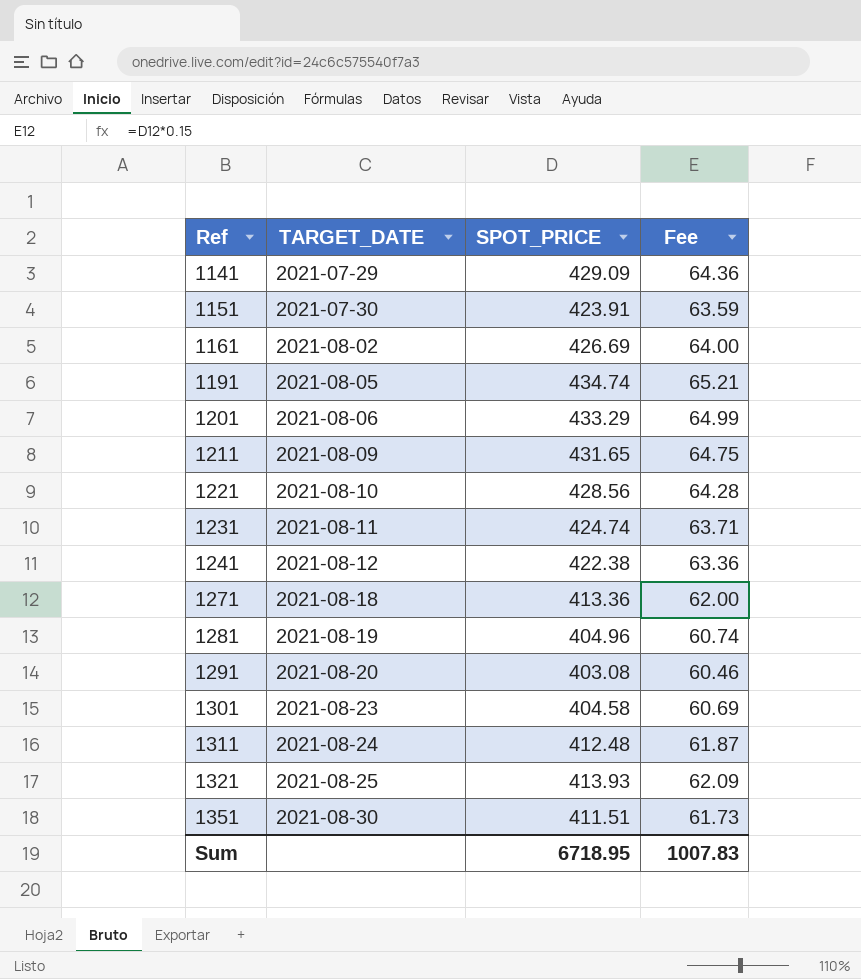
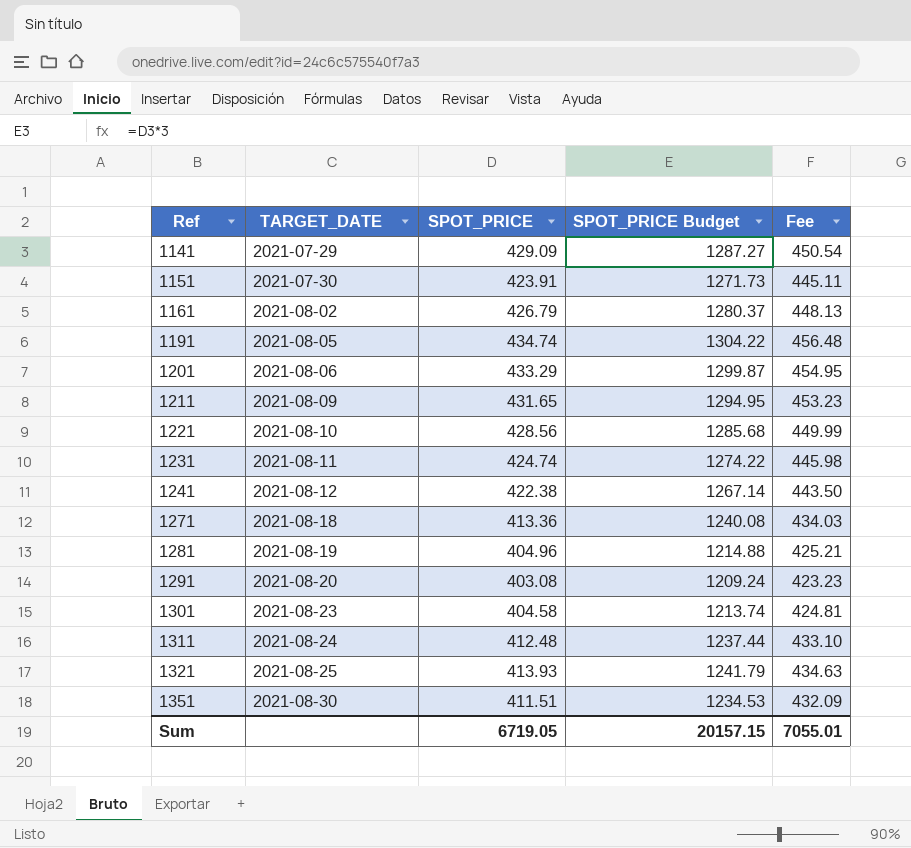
column SPOT_PRICE Budget | formula: none -> [SPOT_PRICE] * 3
column Fee | formula: [SPOT_PRICE] * 0.15 -> [SPOT_PRICE] * 1.05
1161 | SPOT_PRICE: 426.69 -> 426.79
Sum | SPOT_PRICE: 6718.95 -> 6719.05
Sum | Fee: 1007.83 -> 7055.01

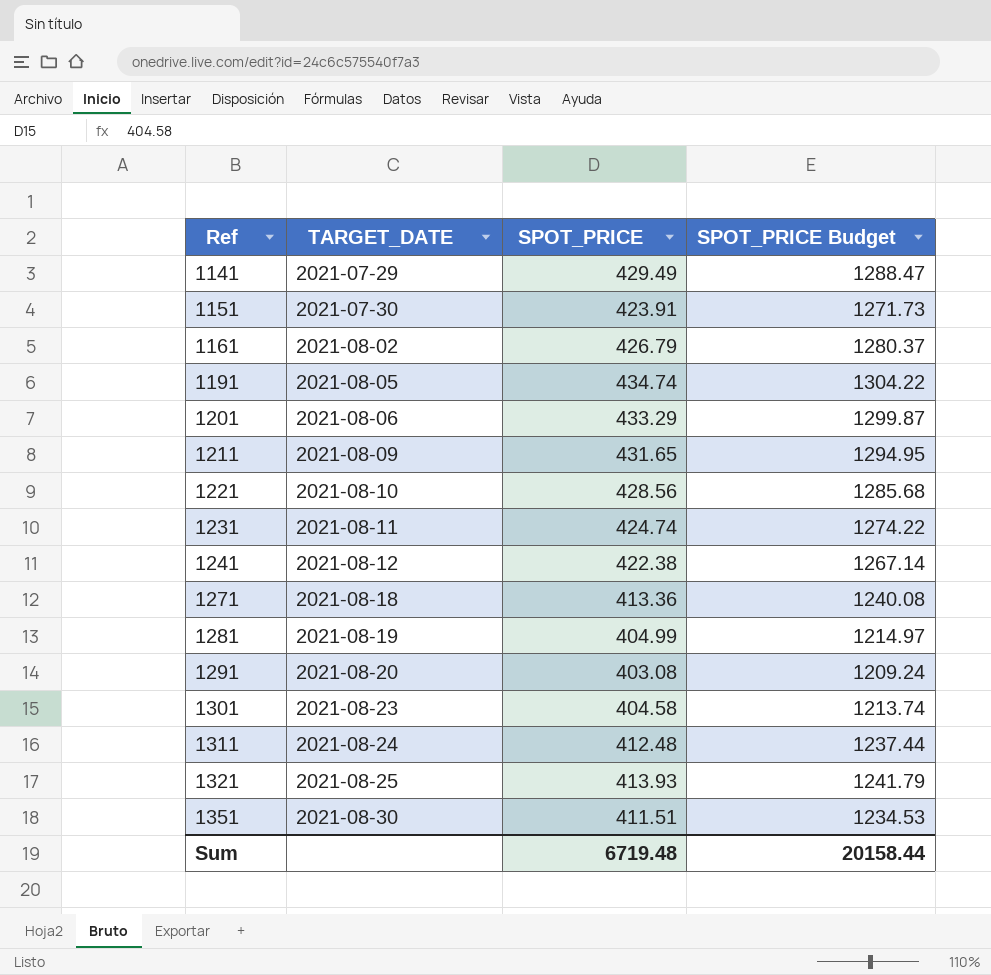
column Fee | formula: [SPOT_PRICE] * 1.05 -> none
1141 | SPOT_PRICE: 429.09 -> 429.49
1141 | SPOT_PRICE Budget: 1287.27 -> 1288.47
1281 | SPOT_PRICE: 404.96 -> 404.99
1281 | SPOT_PRICE Budget: 1214.88 -> 1214.97
Sum | SPOT_PRICE: 6719.05 -> 6719.48
Sum | SPOT_PRICE Budget: 20157.15 -> 20158.44

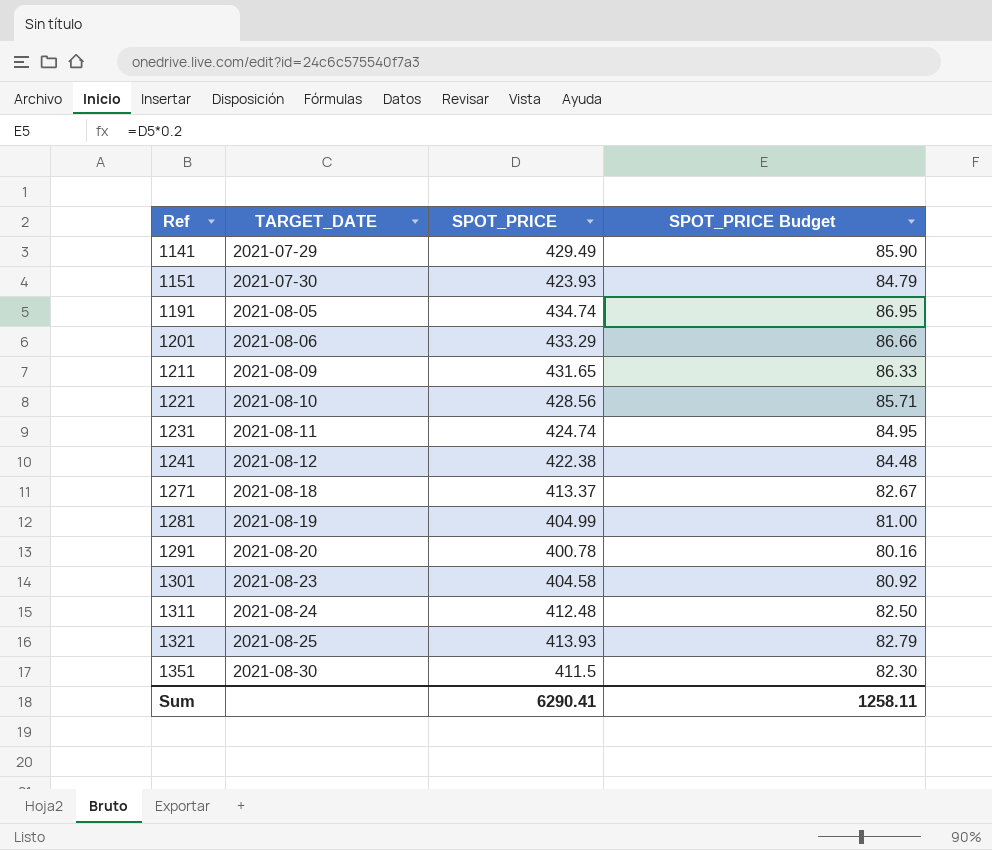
column SPOT_PRICE Budget | formula: [SPOT_PRICE] * 3 -> [SPOT_PRICE] * 0.2
row 1161: 2021-08-02 | 426.79 | 1280.37 -> none
1151 | SPOT_PRICE: 423.91 -> 423.93
1271 | SPOT_PRICE: 413.36 -> 413.37
1291 | SPOT_PRICE: 403.08 -> 400.78
1351 | SPOT_PRICE: 411.51 -> 411.5
Sum | SPOT_PRICE: 6719.48 -> 6290.41
Sum | SPOT_PRICE Budget: 20158.44 -> 1258.11

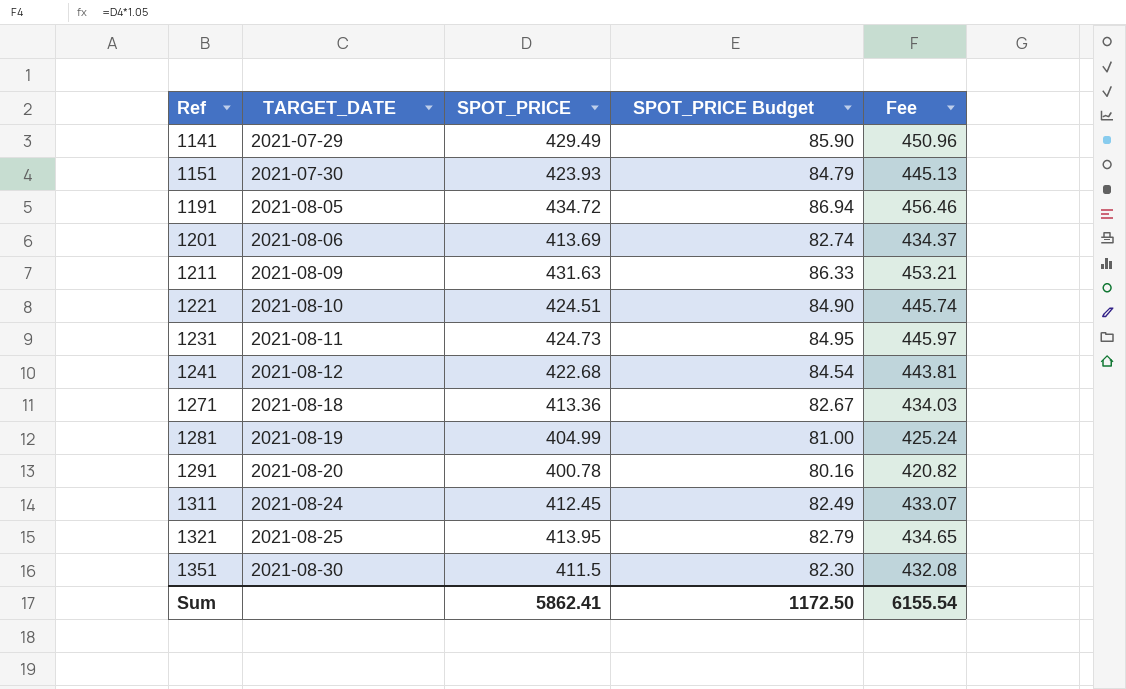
column Fee | formula: none -> [SPOT_PRICE] * 1.05
row 1301: 2021-08-23 | 404.58 | 80.92 -> none
1191 | SPOT_PRICE: 434.74 -> 434.72
1191 | SPOT_PRICE Budget: 86.95 -> 86.94
1201 | SPOT_PRICE: 433.29 -> 413.69
1201 | SPOT_PRICE Budget: 86.66 -> 82.74
1211 | SPOT_PRICE: 431.65 -> 431.63
1221 | SPOT_PRICE: 428.56 -> 424.51
1221 | SPOT_PRICE Budget: 85.71 -> 84.90
1231 | SPOT_PRICE: 424.74 -> 424.73
1241 | SPOT_PRICE: 422.38 -> 422.68
1241 | SPOT_PRICE Budget: 84.48 -> 84.54
1271 | SPOT_PRICE: 413.37 -> 413.36
1311 | SPOT_PRICE: 412.48 -> 412.45
1311 | SPOT_PRICE Budget: 82.50 -> 82.49
1321 | SPOT_PRICE: 413.93 -> 413.95
Sum | SPOT_PRICE: 6290.41 -> 5862.41
Sum | SPOT_PRICE Budget: 1258.11 -> 1172.50

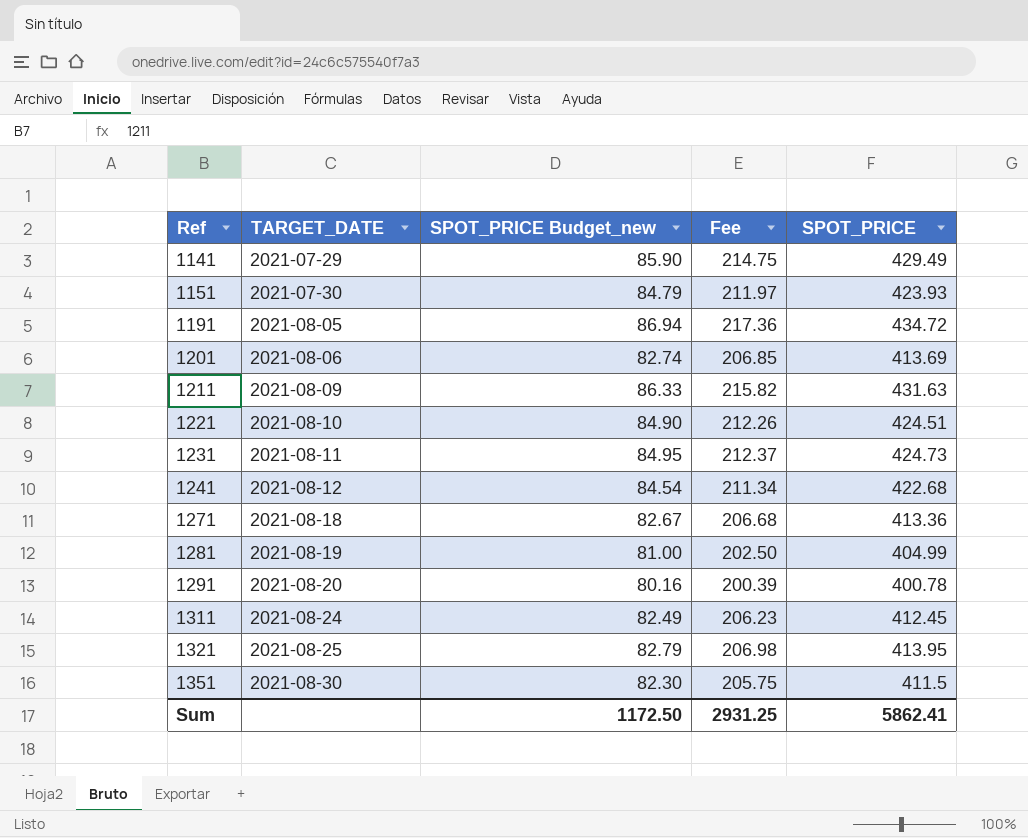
column name: SPOT_PRICE Budget -> SPOT_PRICE Budget_new
column Fee | formula: [SPOT_PRICE] * 1.05 -> [SPOT_PRICE] * 0.5
column SPOT_PRICE | position: 3 -> 5
Sum | Fee: 6155.54 -> 2931.25

